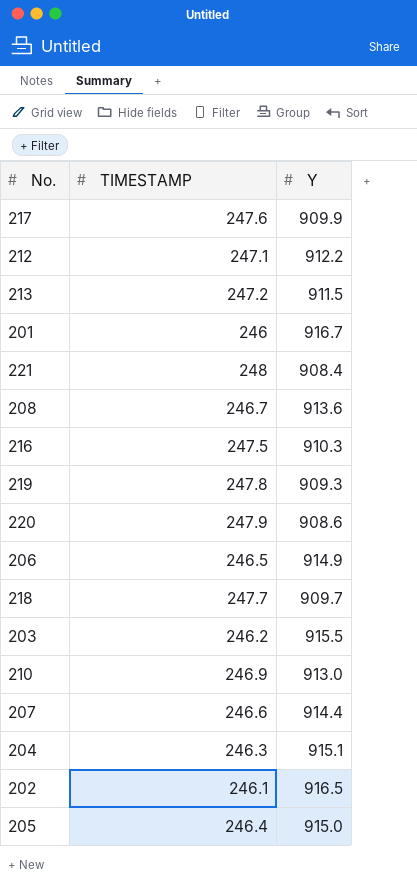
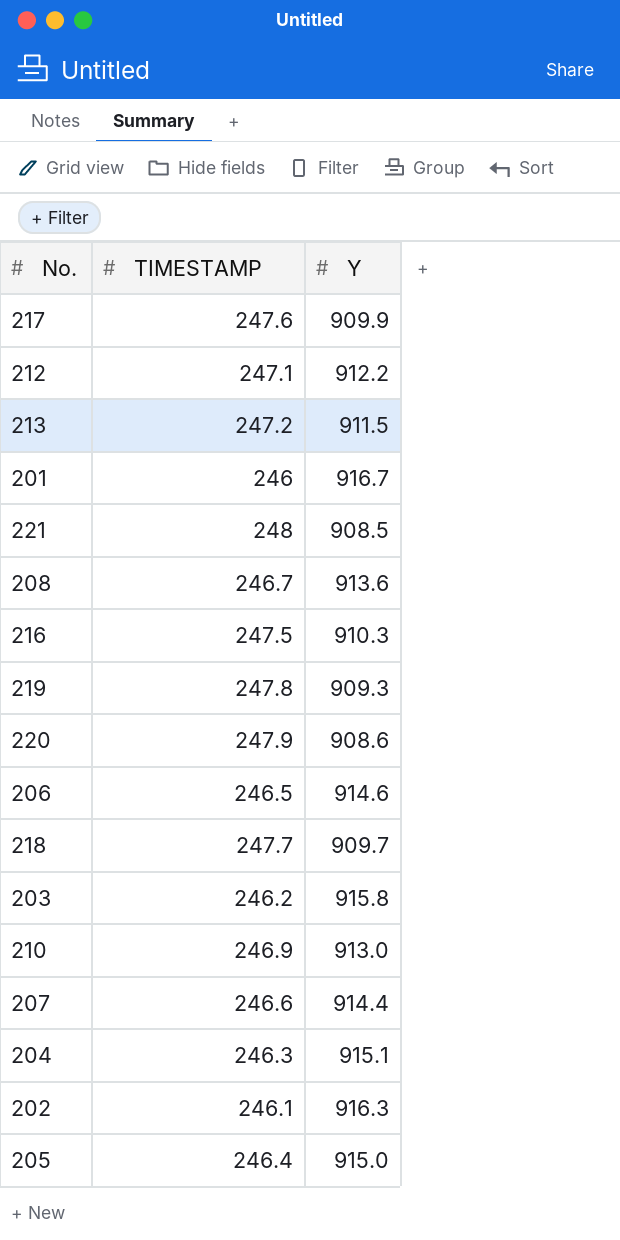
221 | Y: 908.4 -> 908.5
206 | Y: 914.9 -> 914.6
203 | Y: 915.5 -> 915.8
202 | Y: 916.5 -> 916.3

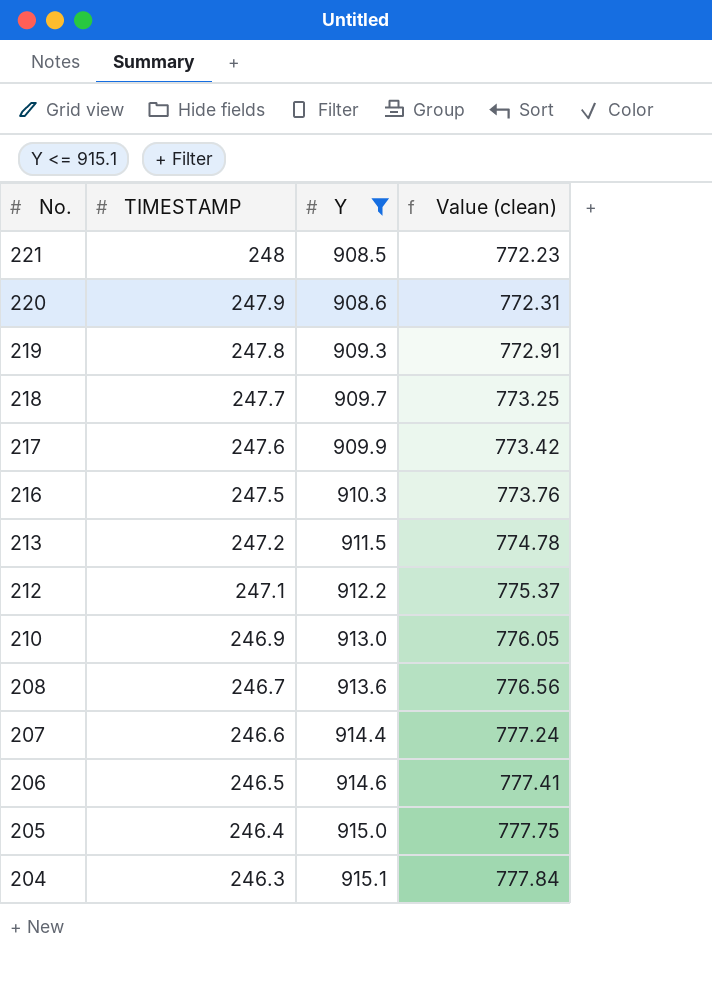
filter: none -> Y <= 915.1
row order: none -> No. descending
column Value (clean) | formula: none -> [Y] * 0.85

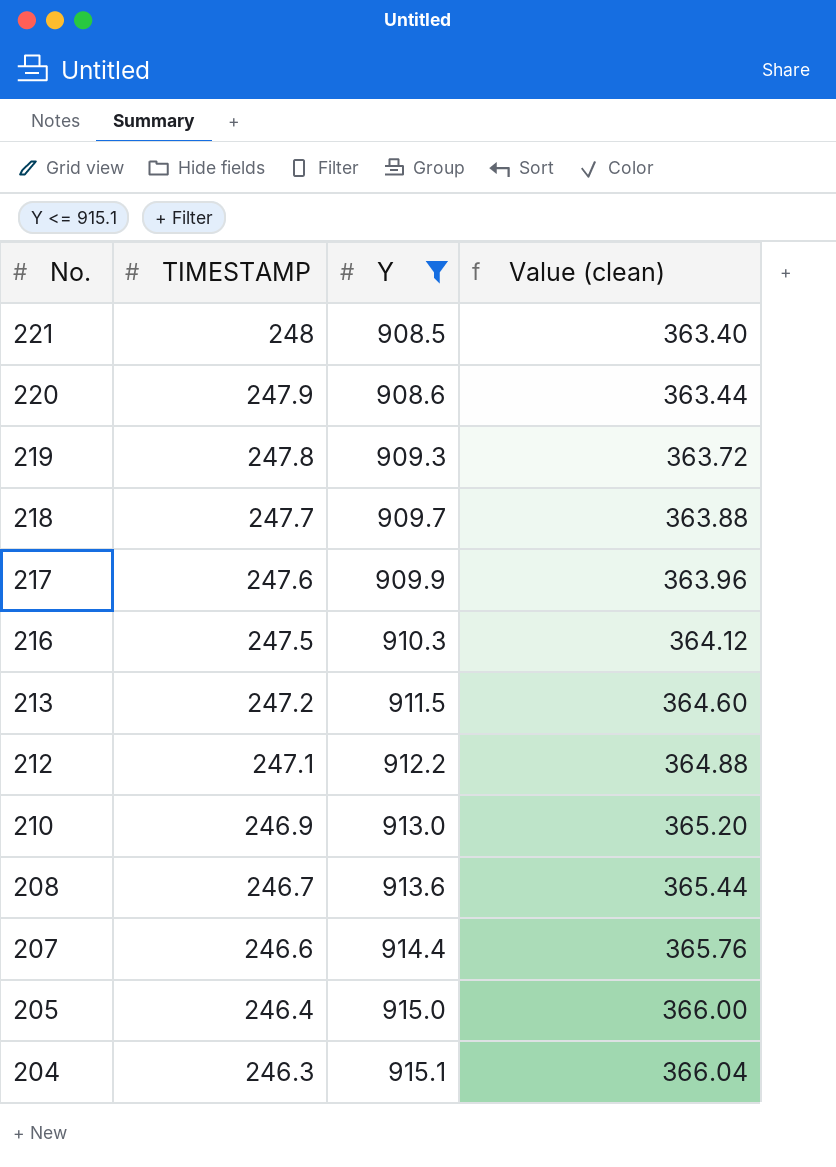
column Value (clean) | formula: [Y] * 0.85 -> [Y] * 0.4
row 206: 246.5 | 914.6 | 777.41 -> none

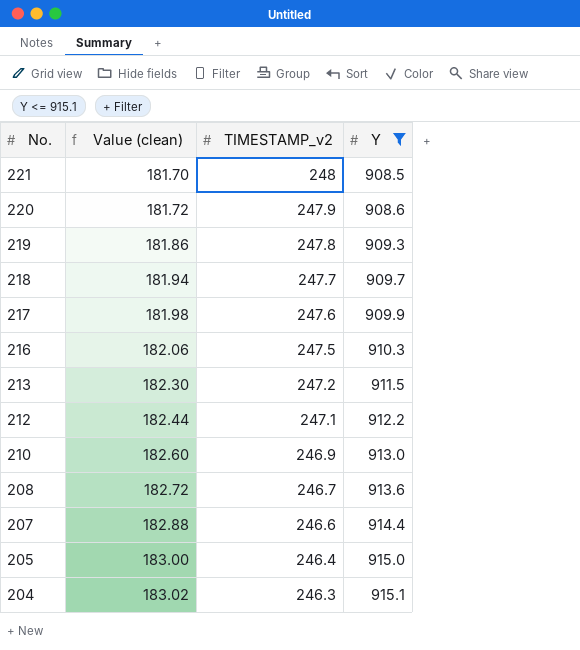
column Value (clean) | formula: [Y] * 0.4 -> [Y] * 0.2
column Value (clean) | position: 4 -> 2
column name: TIMESTAMP -> TIMESTAMP_v2

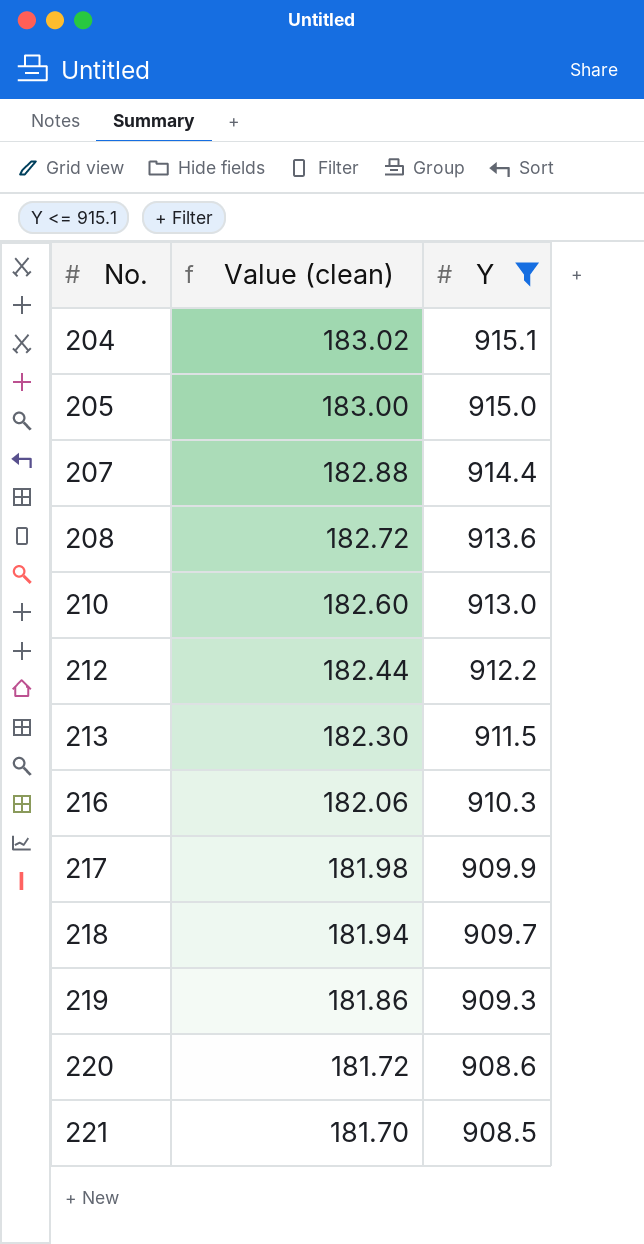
row order: No. descending -> No. ascending
column TIMESTAMP_v2 | position: 3 -> none

